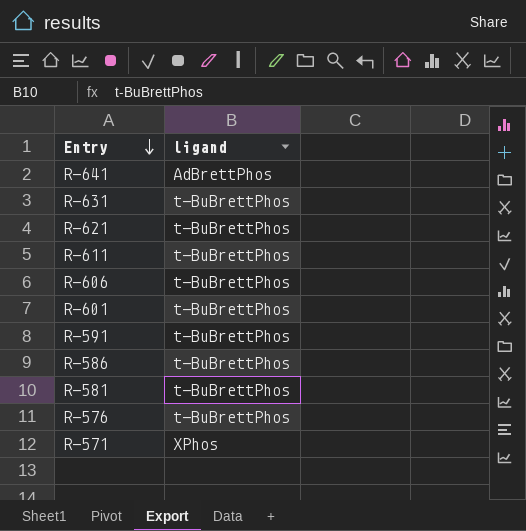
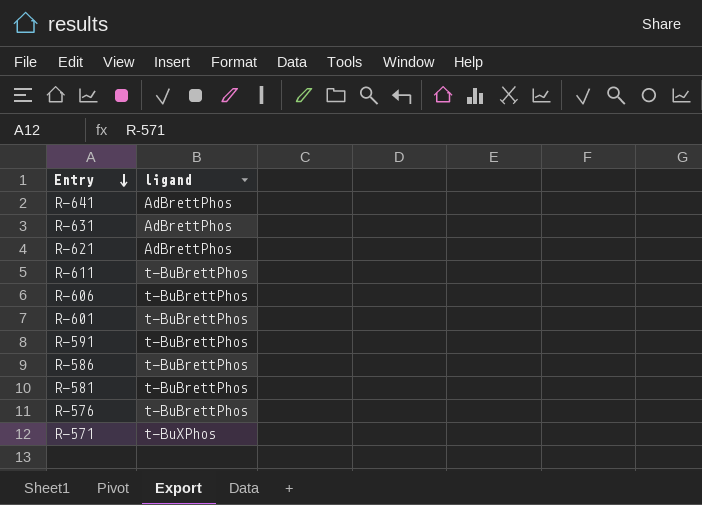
R-631 | ligand: t-BuBrettPhos -> AdBrettPhos
R-621 | ligand: t-BuBrettPhos -> AdBrettPhos
R-571 | ligand: XPhos -> t-BuXPhos

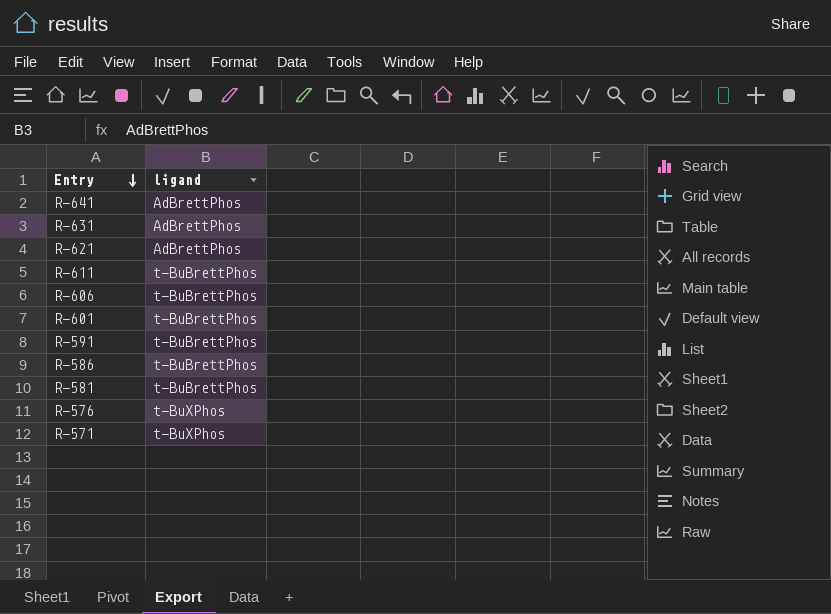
R-576 | ligand: t-BuBrettPhos -> t-BuXPhos

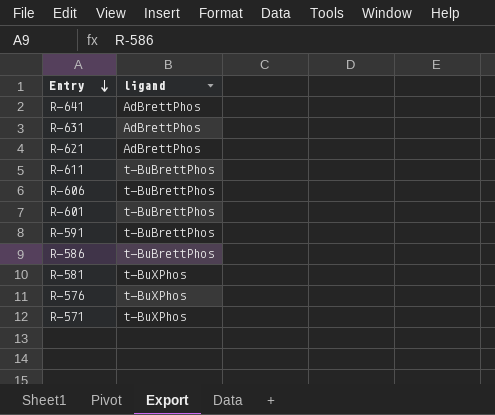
R-581 | ligand: t-BuBrettPhos -> t-BuXPhos

